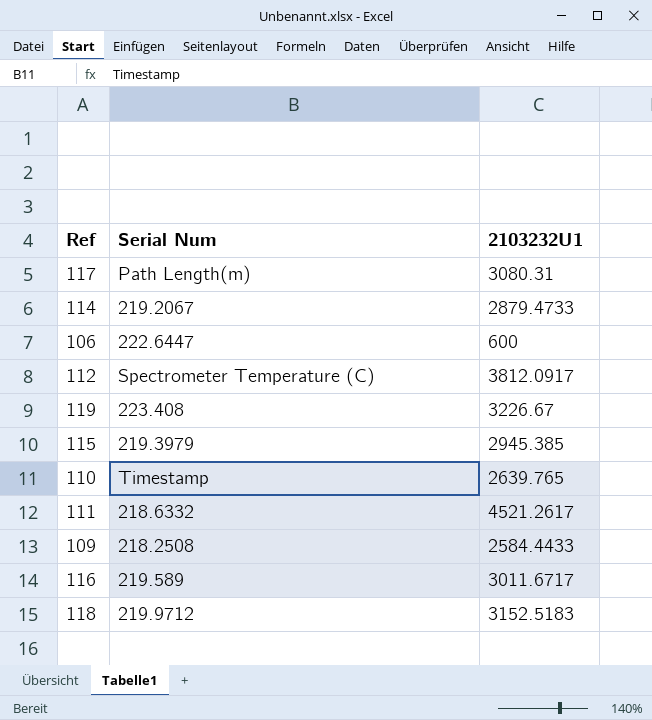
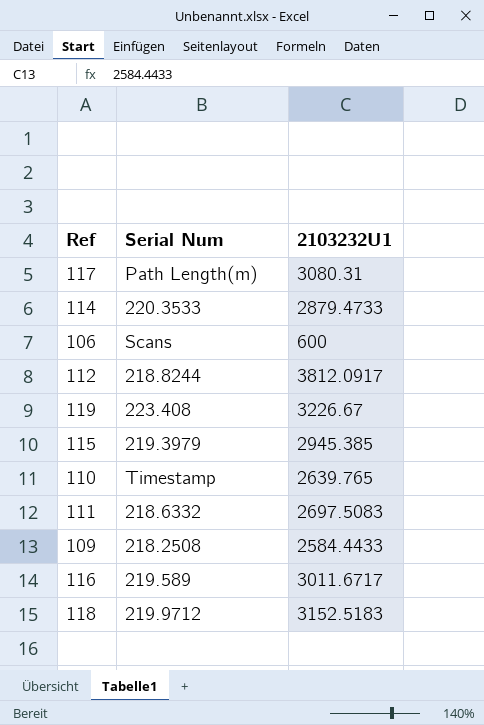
114 | Serial Num: 219.2067 -> 220.3533
106 | Serial Num: 222.6447 -> Scans
112 | Serial Num: Spectrometer Temperature (C) -> 218.8244
111 | 2103232U1: 4521.2617 -> 2697.5083

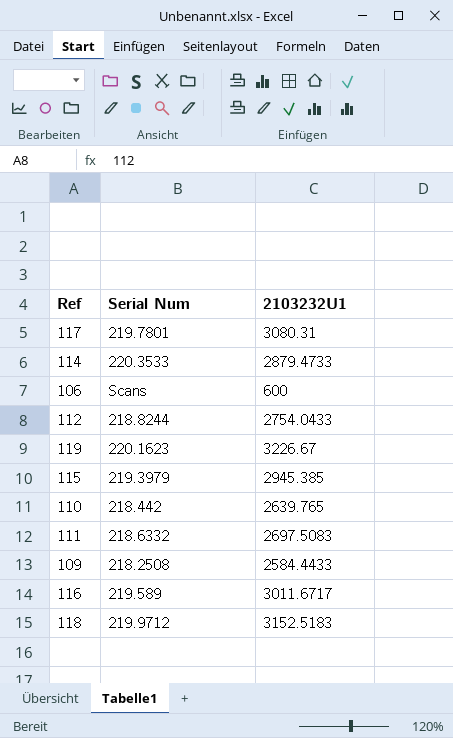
117 | Serial Num: Path Length(m) -> 219.7801
112 | 2103232U1: 3812.0917 -> 2754.0433
119 | Serial Num: 223.408 -> 220.1623
110 | Serial Num: Timestamp -> 218.442

